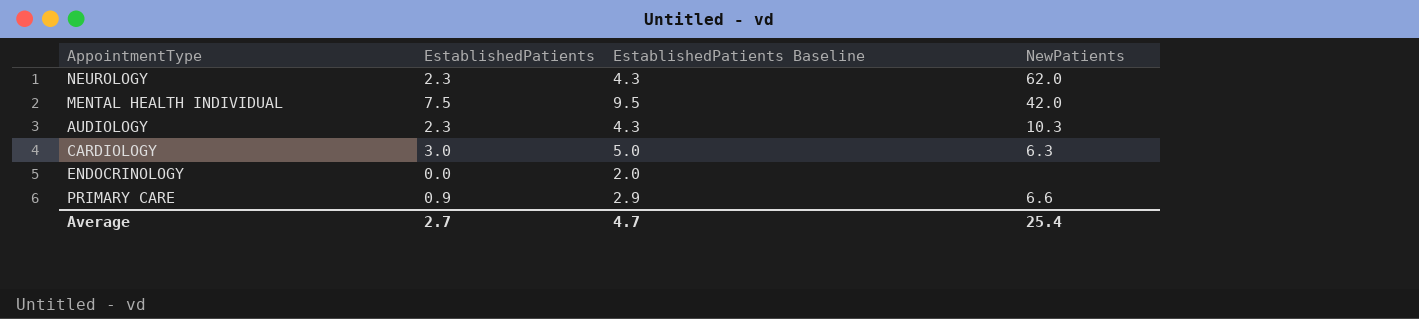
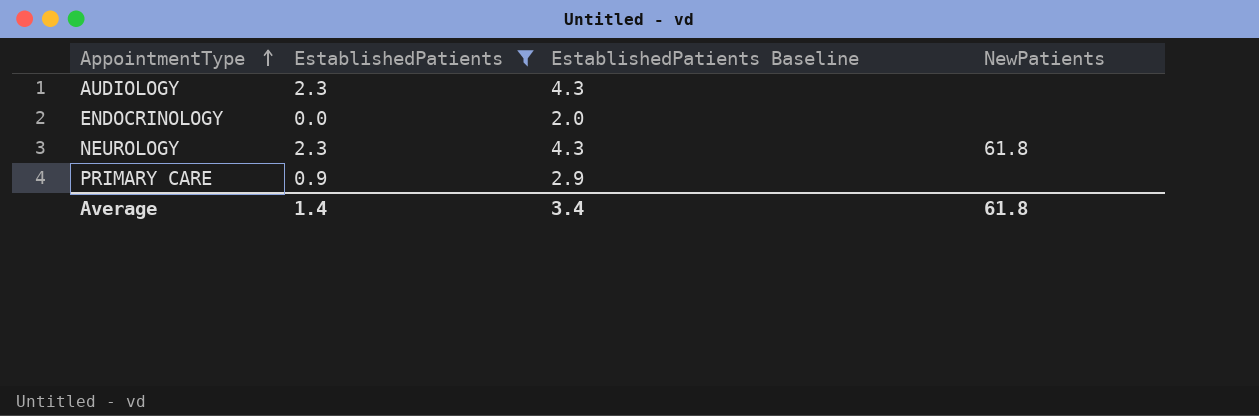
filter: none -> EstablishedPatients <= 2.3
row order: none -> AppointmentType ascending
AUDIOLOGY | NewPatients: 10.3 -> none
NEUROLOGY | NewPatients: 62.0 -> 61.8
PRIMARY CARE | NewPatients: 6.6 -> none
Average | EstablishedPatients: 2.7 -> 1.4
Average | EstablishedPatients Baseline: 4.7 -> 3.4
Average | NewPatients: 25.4 -> 61.8

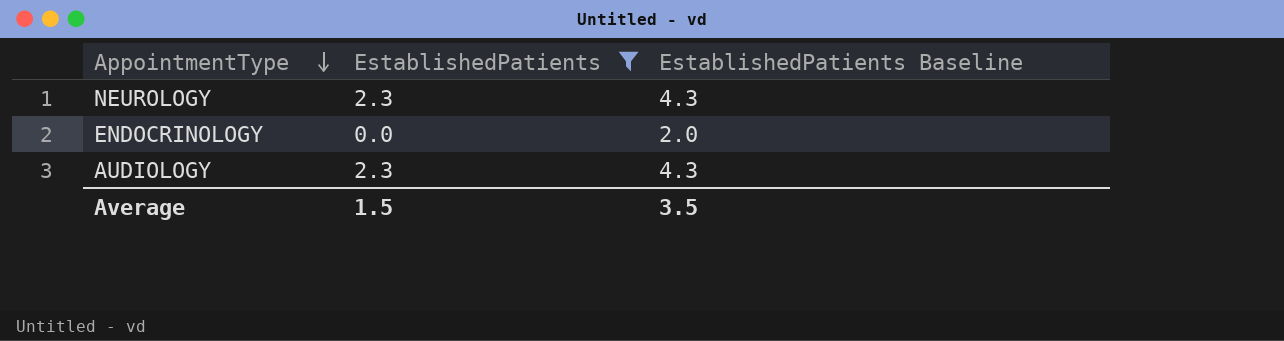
row order: AppointmentType ascending -> AppointmentType descending
column NewPatients | position: 4 -> none
row PRIMARY CARE: 0.9 | 2.9 | none -> none
Average | EstablishedPatients: 1.4 -> 1.5
Average | EstablishedPatients Baseline: 3.4 -> 3.5

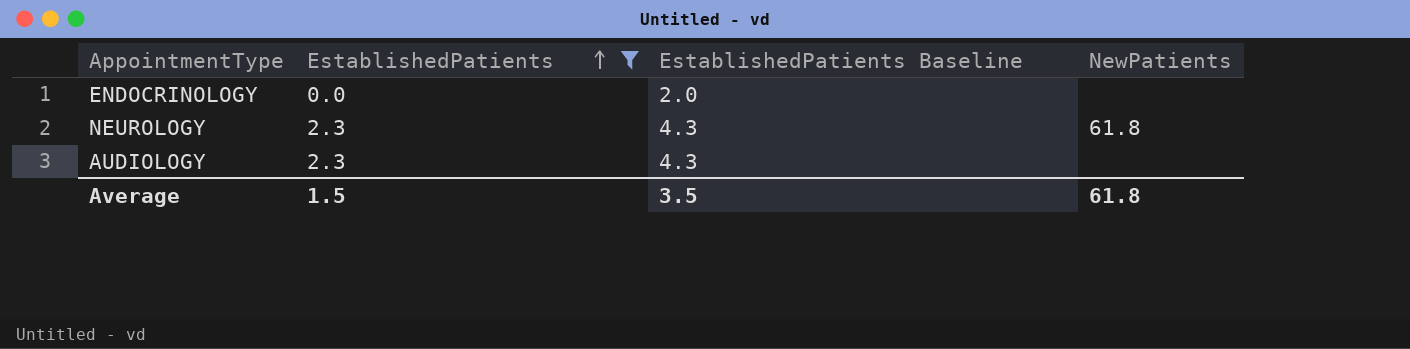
row order: AppointmentType descending -> EstablishedPatients ascending
column NewPatients | position: none -> 4

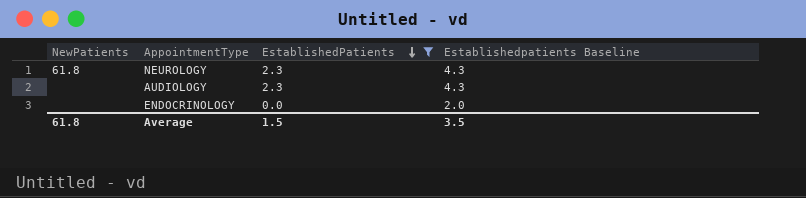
row order: EstablishedPatients ascending -> EstablishedPatients descending
column NewPatients | position: 4 -> 1
column name: EstablishedPatients Baseline -> Establishedpatients Baseline

